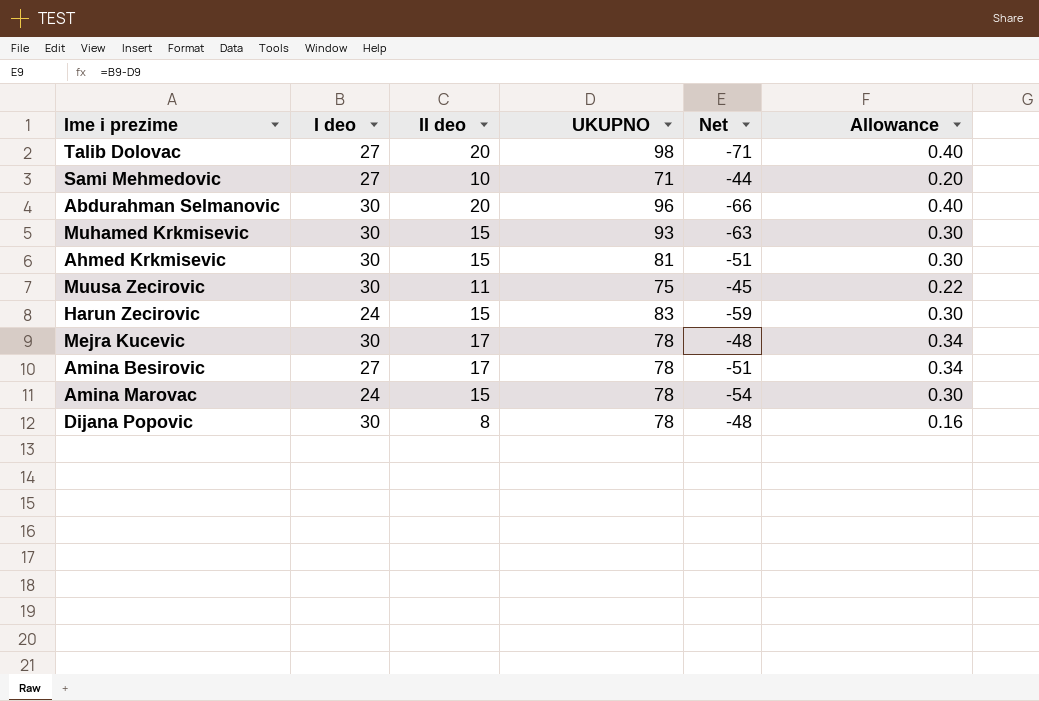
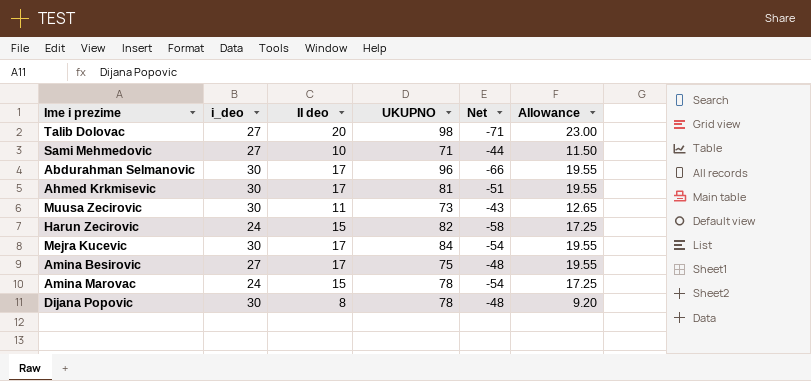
column name: I deo -> i_deo
column Allowance | formula: [II deo] * 0.02 -> [II deo] * 1.15
row Muhamed Krkmisevic: 30 | 15 | 93 | -63 | 0.30 -> none
Abdurahman Selmanovic | II deo: 20 -> 17
Ahmed Krkmisevic | II deo: 15 -> 17
Muusa Zecirovic | UKUPNO: 75 -> 73
Muusa Zecirovic | Net: -45 -> -43
Harun Zecirovic | UKUPNO: 83 -> 82
Harun Zecirovic | Net: -59 -> -58
Mejra Kucevic | UKUPNO: 78 -> 84
Mejra Kucevic | Net: -48 -> -54
Amina Besirovic | UKUPNO: 78 -> 75
Amina Besirovic | Net: -51 -> -48

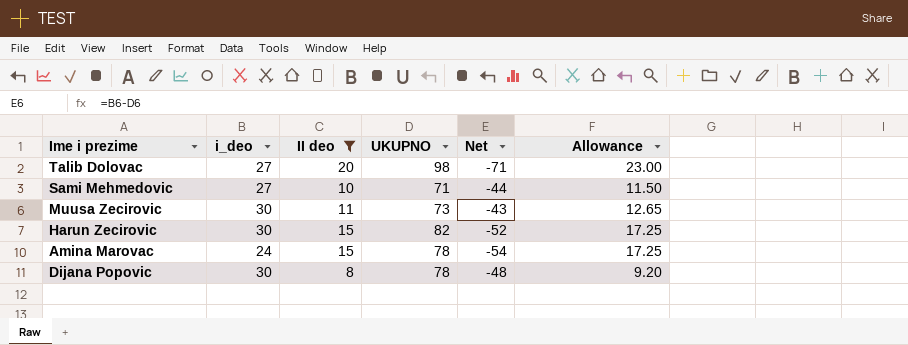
filter: none -> II deo != 17
Harun Zecirovic | i_deo: 24 -> 30
Harun Zecirovic | Net: -58 -> -52

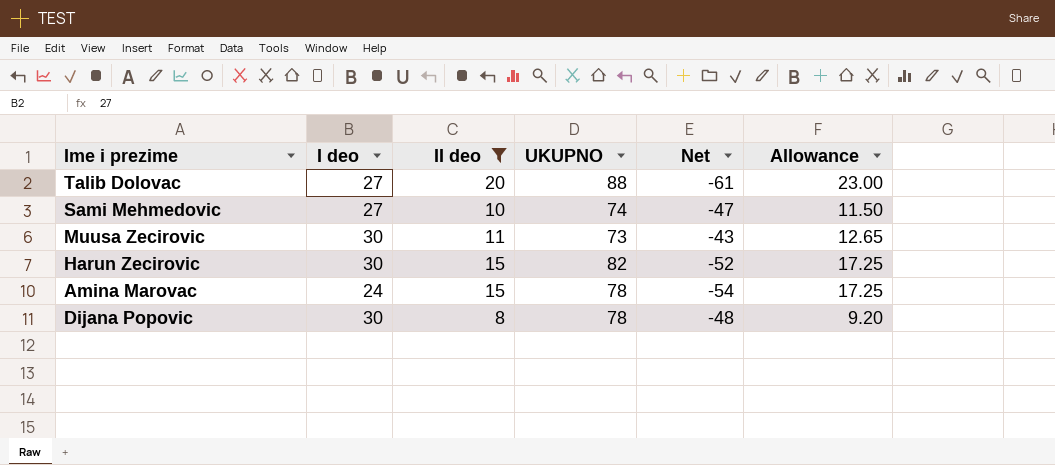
column name: i_deo -> I deo
Talib Dolovac | UKUPNO: 98 -> 88
Talib Dolovac | Net: -71 -> -61
Sami Mehmedovic | UKUPNO: 71 -> 74
Sami Mehmedovic | Net: -44 -> -47

